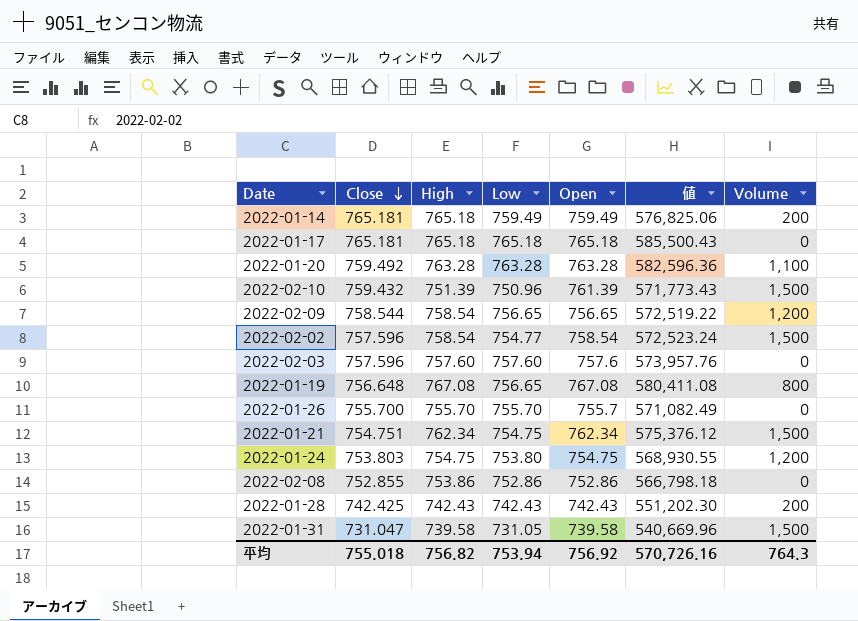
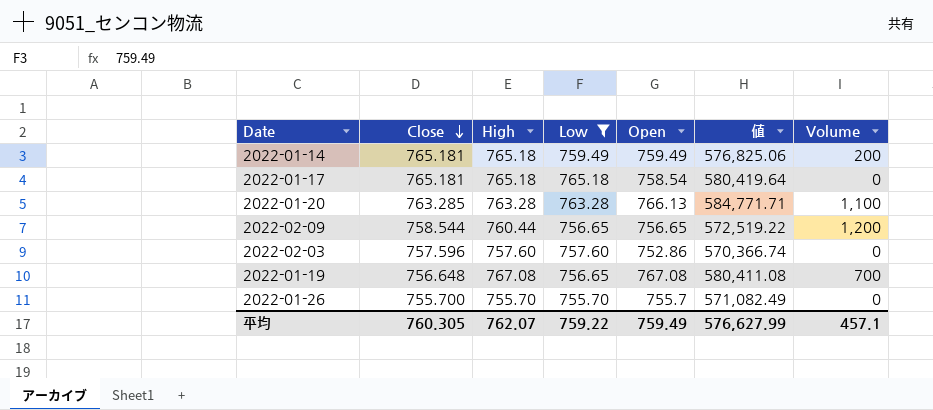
filter: none -> Low >= 755.70
2022-01-17 | Open: 765.18 -> 758.54
2022-01-17 | 値: 585,500.43 -> 580,419.64
2022-01-20 | Close: 759.492 -> 763.285
2022-01-20 | Open: 763.28 -> 766.13
2022-01-20 | 値: 582,596.36 -> 584,771.71
2022-02-09 | High: 758.54 -> 760.44
2022-02-03 | Open: 757.6 -> 752.86
2022-02-03 | 値: 573,957.76 -> 570,366.74
2022-01-19 | Volume: 800 -> 700
平均 | Close: 755.018 -> 760.305
平均 | High: 756.82 -> 762.07
平均 | Low: 753.94 -> 759.22
平均 | Open: 756.92 -> 759.49
平均 | 値: 570,726.16 -> 576,627.99
平均 | Volume: 764.3 -> 457.1

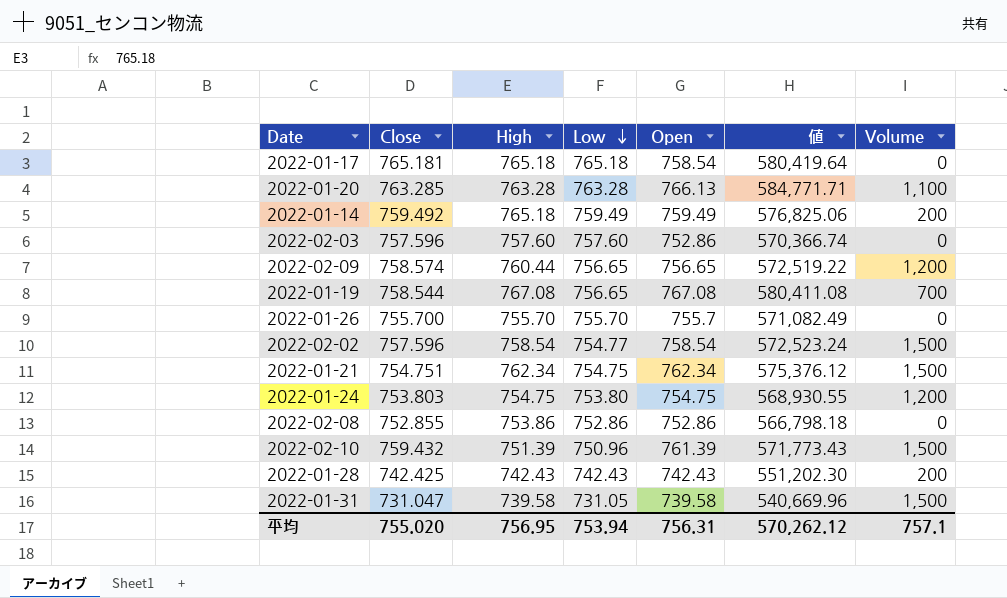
filter: Low >= 755.70 -> none
row order: Close descending -> Low descending
2022-01-14 | Close: 765.181 -> 759.492
2022-02-09 | Close: 758.544 -> 758.574
2022-01-19 | Close: 756.648 -> 758.544
平均 | Close: 760.305 -> 755.020
平均 | High: 762.07 -> 756.95
平均 | Low: 759.22 -> 753.94
平均 | Open: 759.49 -> 756.31
平均 | 値: 576,627.99 -> 570,262.12
平均 | Volume: 457.1 -> 757.1

